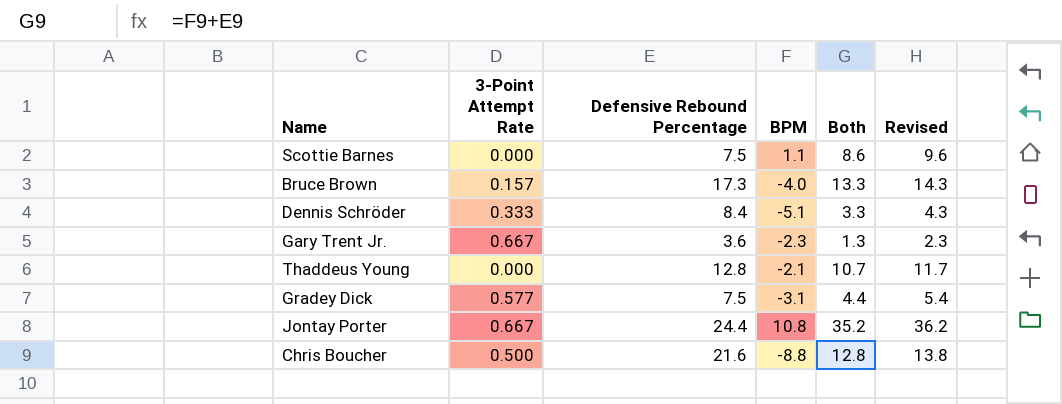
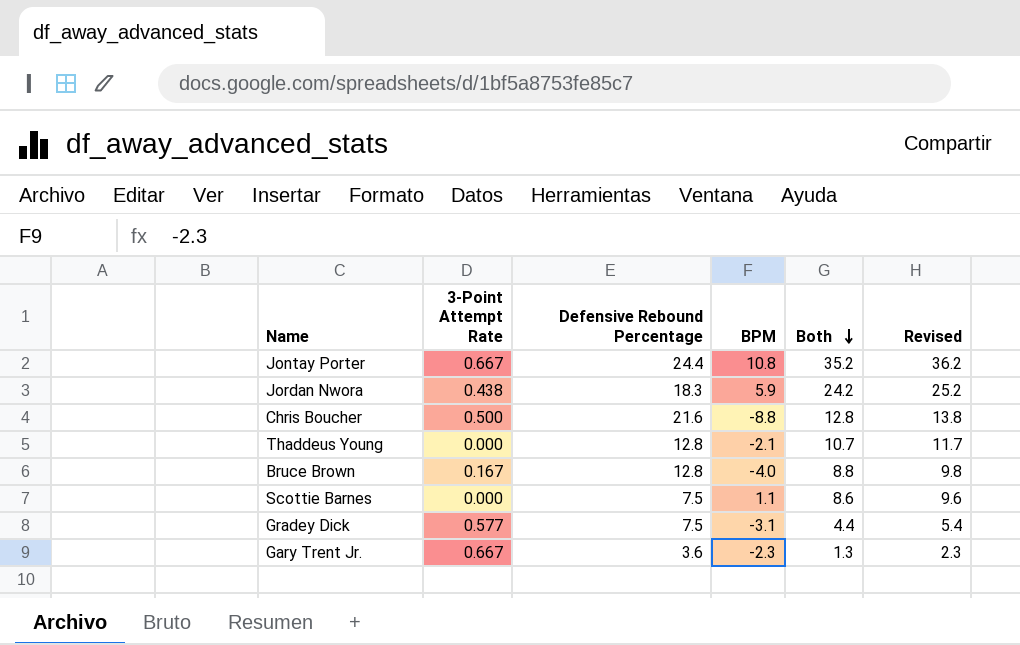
row order: none -> Both descending
row Dennis Schröder: 0.333 | 8.4 | -5.1 | 3.3 | 4.3 -> none
row Jordan Nwora: none -> 0.438 | 18.3 | 5.9 | 24.2 | 25.2
Bruce Brown | 3-Point Attempt Rate: 0.157 -> 0.167
Bruce Brown | Defensive Rebound Percentage: 17.3 -> 12.8
Bruce Brown | Both: 13.3 -> 8.8
Bruce Brown | Revised: 14.3 -> 9.8

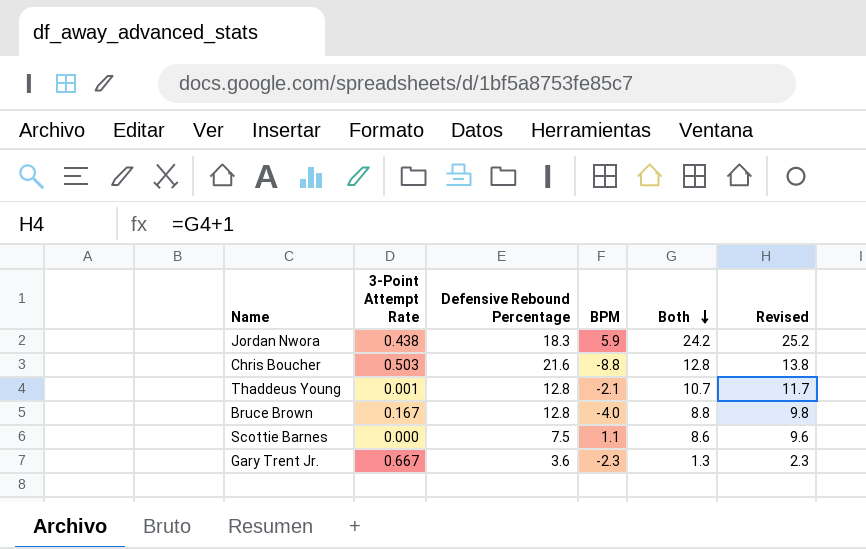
row Jontay Porter: 0.667 | 24.4 | 10.8 | 35.2 | 36.2 -> none
row Gradey Dick: 0.577 | 7.5 | -3.1 | 4.4 | 5.4 -> none
Chris Boucher | 3-Point Attempt Rate: 0.500 -> 0.503
Thaddeus Young | 3-Point Attempt Rate: 0.000 -> 0.001

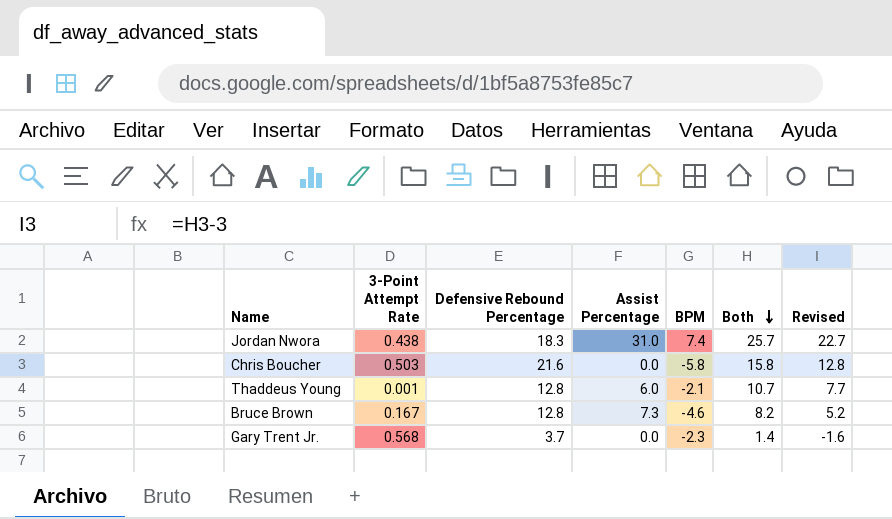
column Assist Percentage | position: none -> 4
column Revised | formula: [Both] + 1 -> [Both] - 3
row Scottie Barnes: 0.000 | 7.5 | 1.1 | 8.6 | 9.6 -> none
Jordan Nwora | BPM: 5.9 -> 7.4
Jordan Nwora | Both: 24.2 -> 25.7
Chris Boucher | BPM: -8.8 -> -5.8
Chris Boucher | Both: 12.8 -> 15.8
Bruce Brown | BPM: -4.0 -> -4.6
Bruce Brown | Both: 8.8 -> 8.2
Gary Trent Jr. | 3-Point Attempt Rate: 0.667 -> 0.568
Gary Trent Jr. | Defensive Rebound Percentage: 3.6 -> 3.7
Gary Trent Jr. | Both: 1.3 -> 1.4

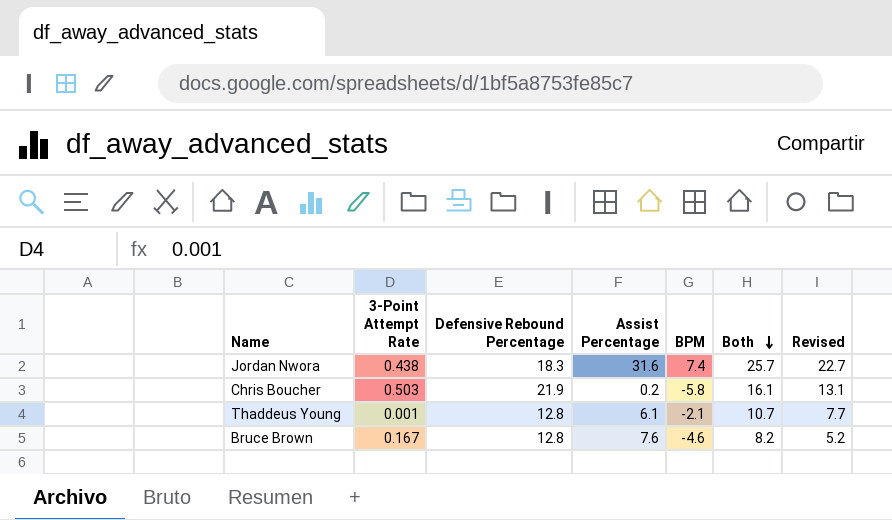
row Gary Trent Jr.: 0.568 | 3.7 | 0.0 | -2.3 | 1.4 | -1.6 -> none
Jordan Nwora | Assist Percentage: 31.0 -> 31.6
Chris Boucher | Defensive Rebound Percentage: 21.6 -> 21.9
Chris Boucher | Assist Percentage: 0.0 -> 0.2
Chris Boucher | Both: 15.8 -> 16.1
Chris Boucher | Revised: 12.8 -> 13.1
Thaddeus Young | Assist Percentage: 6.0 -> 6.1
Bruce Brown | Assist Percentage: 7.3 -> 7.6

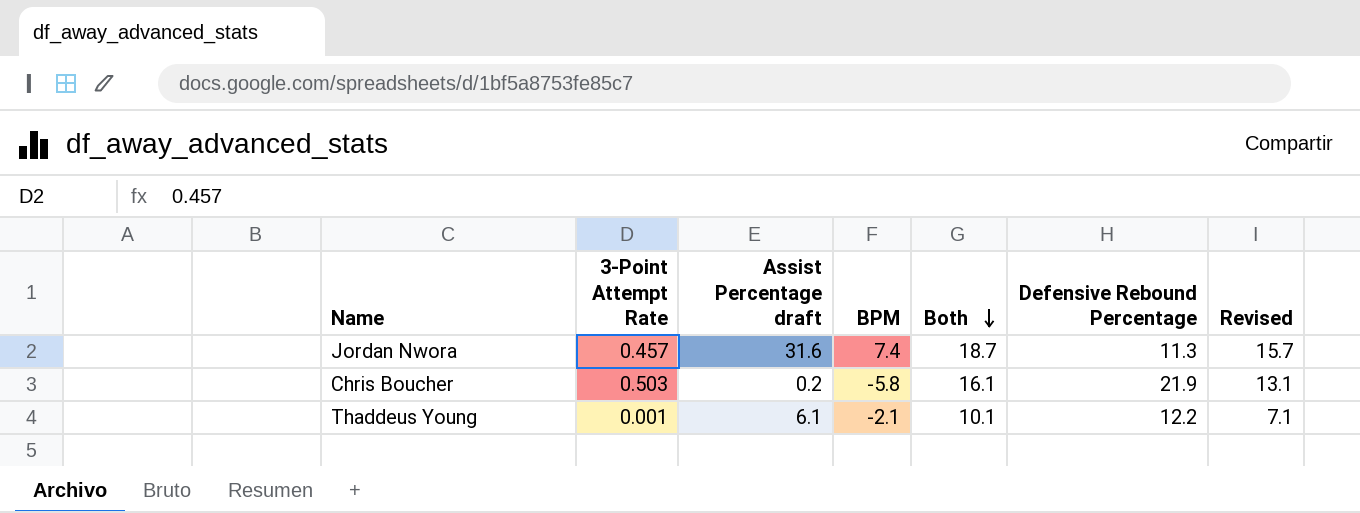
column name: Assist Percentage -> Assist Percentage draft
column Defensive Rebound Percentage | position: 3 -> 6
row Bruce Brown: 0.167 | 12.8 | 7.6 | -4.6 | 8.2 | 5.2 -> none
Jordan Nwora | 3-Point Attempt Rate: 0.438 -> 0.457
Jordan Nwora | Both: 25.7 -> 18.7
Jordan Nwora | Defensive Rebound Percentage: 18.3 -> 11.3
Jordan Nwora | Revised: 22.7 -> 15.7
Thaddeus Young | Both: 10.7 -> 10.1
Thaddeus Young | Defensive Rebound Percentage: 12.8 -> 12.2
Thaddeus Young | Revised: 7.7 -> 7.1

